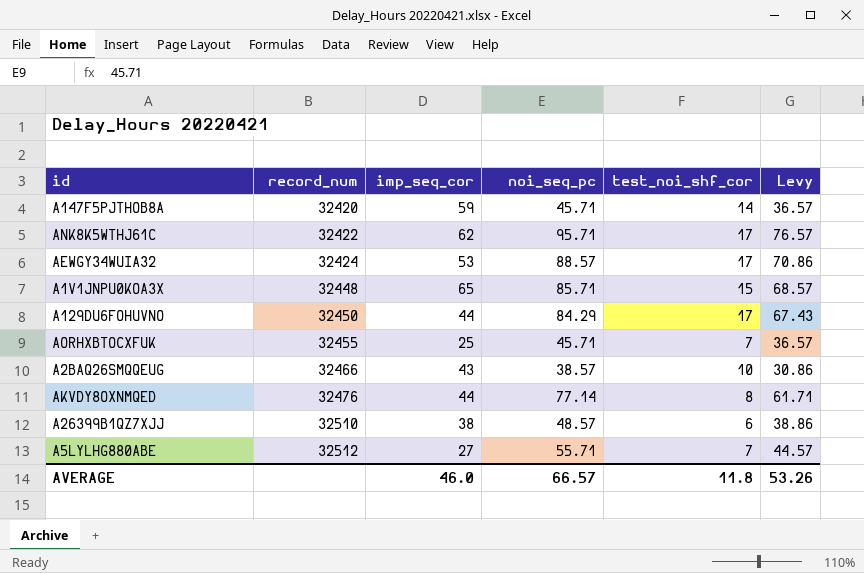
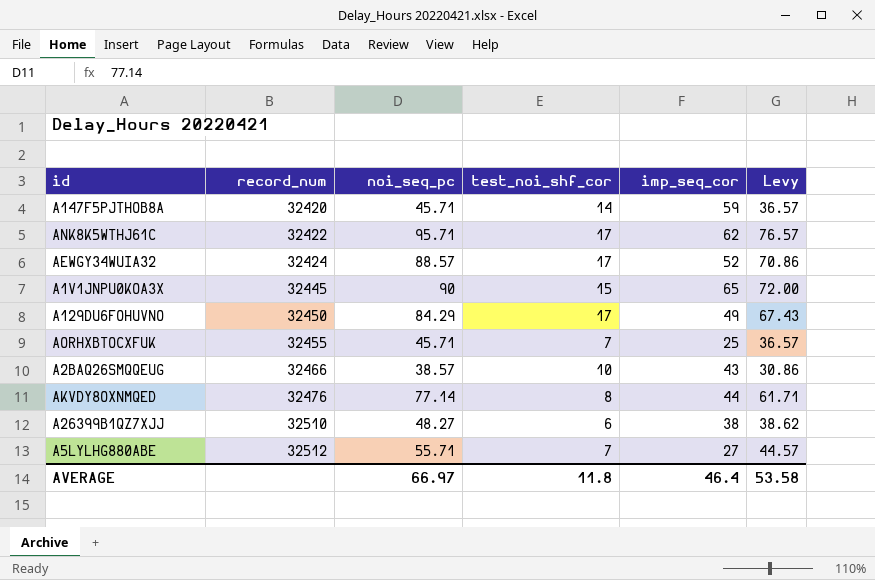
column imp_seq_cor | position: 3 -> 5
AEWGY34WUIA32 | imp_seq_cor: 53 -> 52
A1V1JNPU0KOA3X | record_num: 32448 -> 32445
A1V1JNPU0KOA3X | noi_seq_pc: 85.71 -> 90
A1V1JNPU0KOA3X | Levy: 68.57 -> 72.00
A129DU6FOHUVNO | imp_seq_cor: 44 -> 49
A26399B1QZ7XJJ | noi_seq_pc: 48.57 -> 48.27
A26399B1QZ7XJJ | Levy: 38.86 -> 38.62
AVERAGE | noi_seq_pc: 66.57 -> 66.97
AVERAGE | imp_seq_cor: 46.0 -> 46.4
AVERAGE | Levy: 53.26 -> 53.58

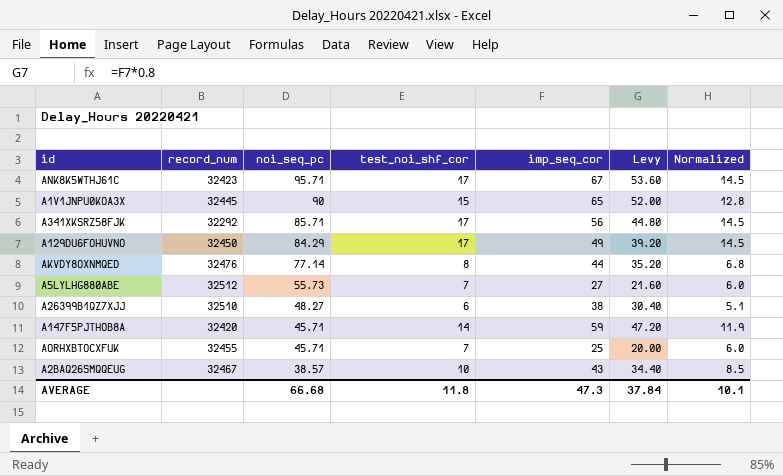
row order: record_num ascending -> noi_seq_pc descending
column Levy | formula: [noi_seq_pc] * 0.8 -> [imp_seq_cor] * 0.8
column Normalized | formula: none -> [test_noi_shf_cor] * 0.85
row AEWGY34WUIA32: 32424 | 88.57 | 17 | 52 | 70.86 -> none
ANK8K5WTHJ61C | record_num: 32422 -> 32423
ANK8K5WTHJ61C | imp_seq_cor: 62 -> 67
row A341XKSRZ58FJK: none -> 32292 | 85.71 | 17 | 56 | 44.80 | 14.5
A5LYLHG880ABE | noi_seq_pc: 55.71 -> 55.73
A2BAQ26SMQQEUG | record_num: 32466 -> 32467
AVERAGE | noi_seq_pc: 66.97 -> 66.68
AVERAGE | imp_seq_cor: 46.4 -> 47.3
AVERAGE | Levy: 53.58 -> 37.84

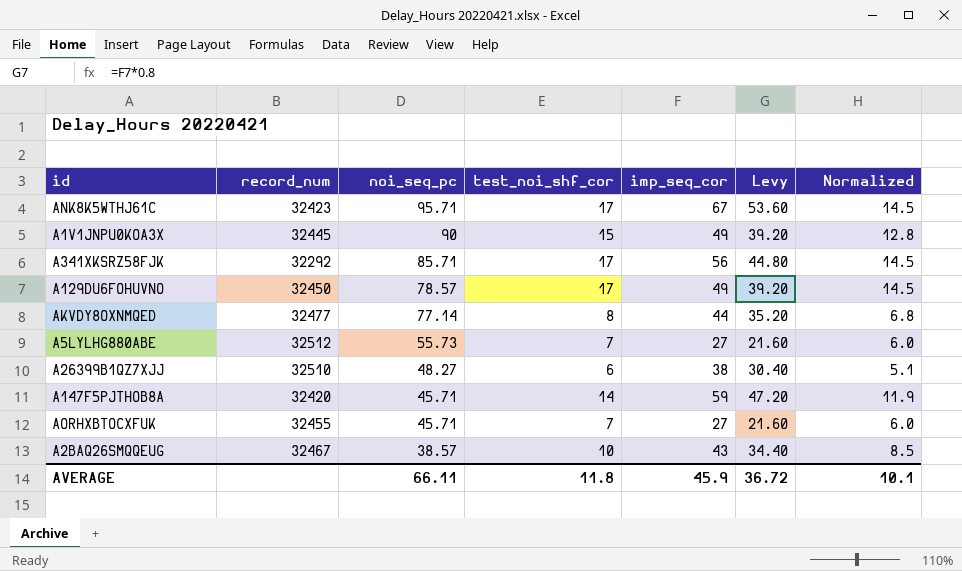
A1V1JNPU0KOA3X | imp_seq_cor: 65 -> 49
A1V1JNPU0KOA3X | Levy: 52.00 -> 39.20
A129DU6FOHUVNO | noi_seq_pc: 84.29 -> 78.57
AKVDY8OXNMQED | record_num: 32476 -> 32477
AORHXBTOCXFUK | imp_seq_cor: 25 -> 27
AORHXBTOCXFUK | Levy: 20.00 -> 21.60
AVERAGE | noi_seq_pc: 66.68 -> 66.11
AVERAGE | imp_seq_cor: 47.3 -> 45.9
AVERAGE | Levy: 37.84 -> 36.72

